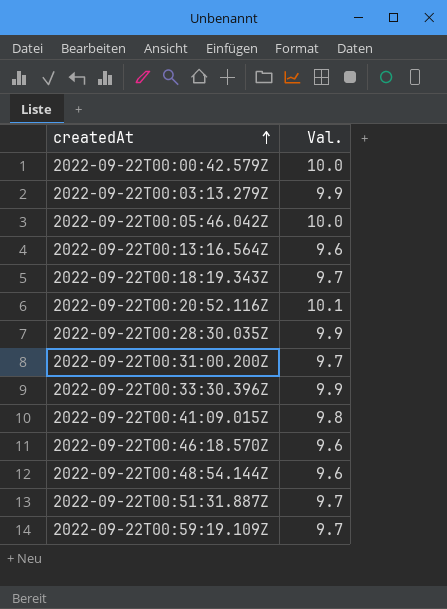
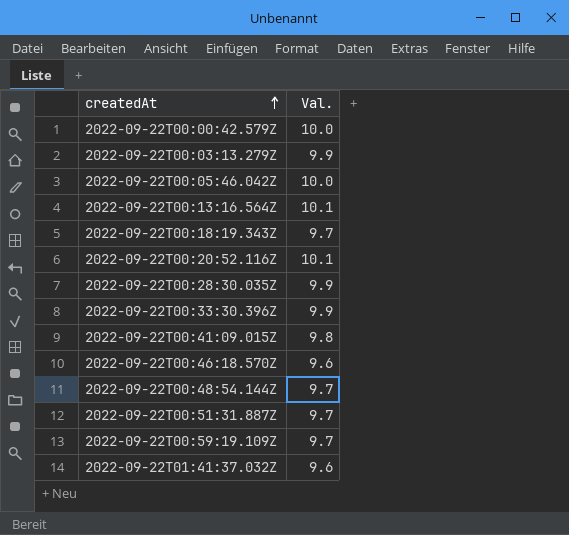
row 2022-09-22T00:31:00.200Z: 9.7 -> none
2022-09-22T00:13:16.564Z | Val.: 9.6 -> 10.1
2022-09-22T00:48:54.144Z | Val.: 9.6 -> 9.7
row 2022-09-22T01:41:37.032Z: none -> 9.6

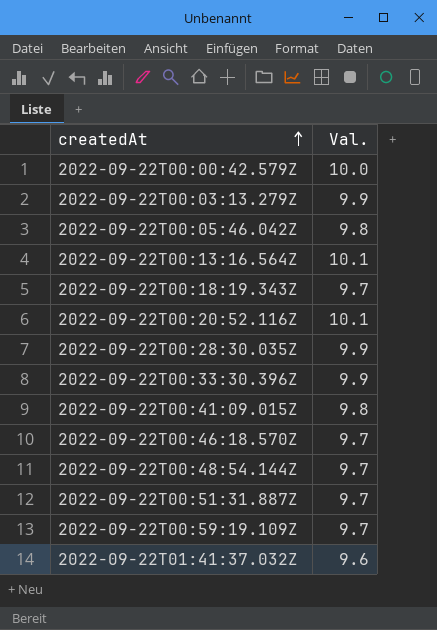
2022-09-22T00:05:46.042Z | Val.: 10.0 -> 9.8
2022-09-22T00:46:18.570Z | Val.: 9.6 -> 9.7

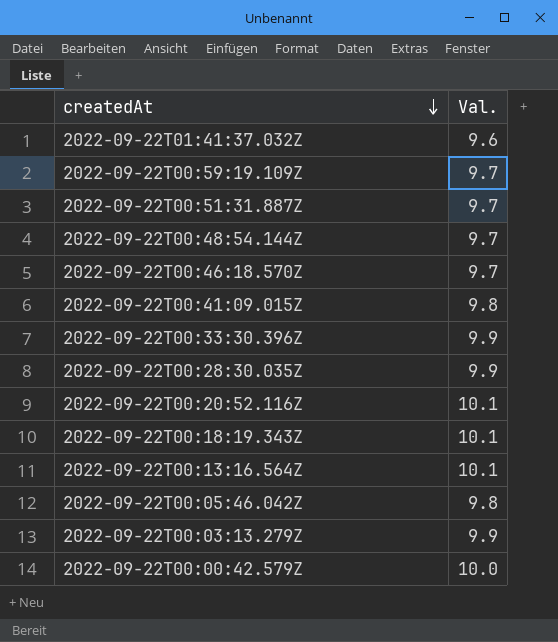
row order: createdAt ascending -> createdAt descending
2022-09-22T00:18:19.343Z | Val.: 9.7 -> 10.1

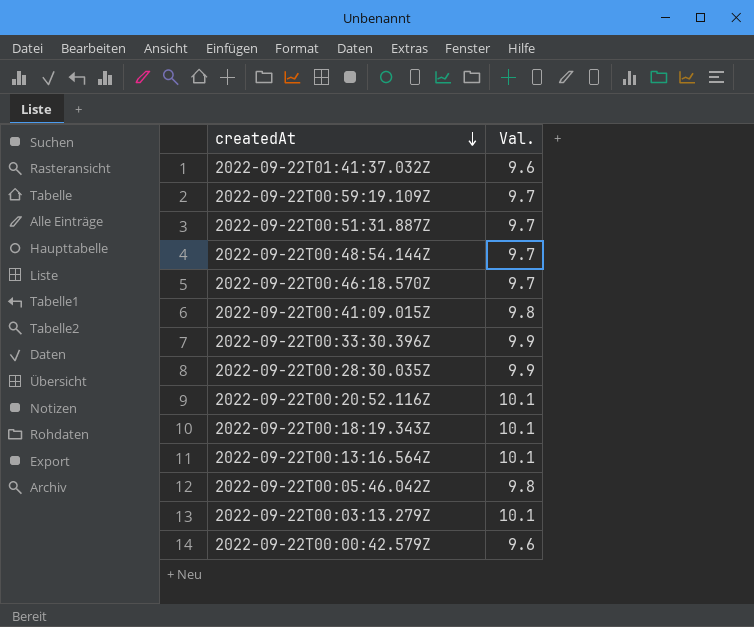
2022-09-22T00:03:13.279Z | Val.: 9.9 -> 10.1
2022-09-22T00:00:42.579Z | Val.: 10.0 -> 9.6

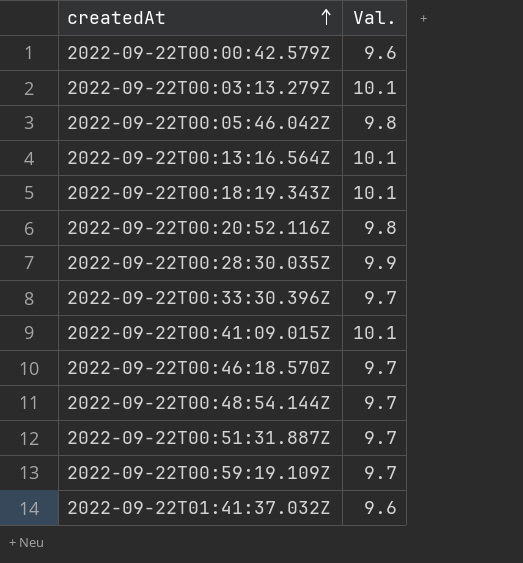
row order: createdAt descending -> createdAt ascending
2022-09-22T00:20:52.116Z | Val.: 10.1 -> 9.8
2022-09-22T00:33:30.396Z | Val.: 9.9 -> 9.7
2022-09-22T00:41:09.015Z | Val.: 9.8 -> 10.1

